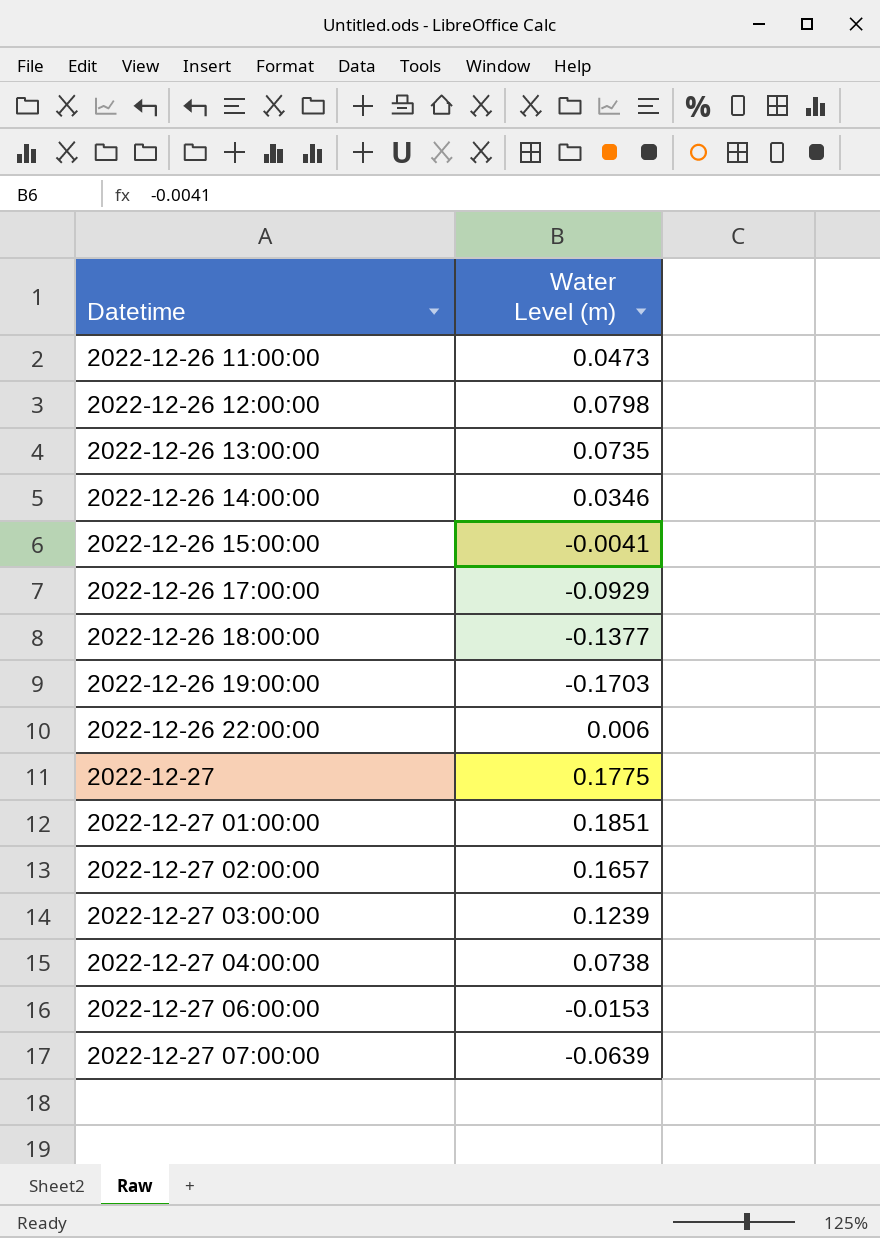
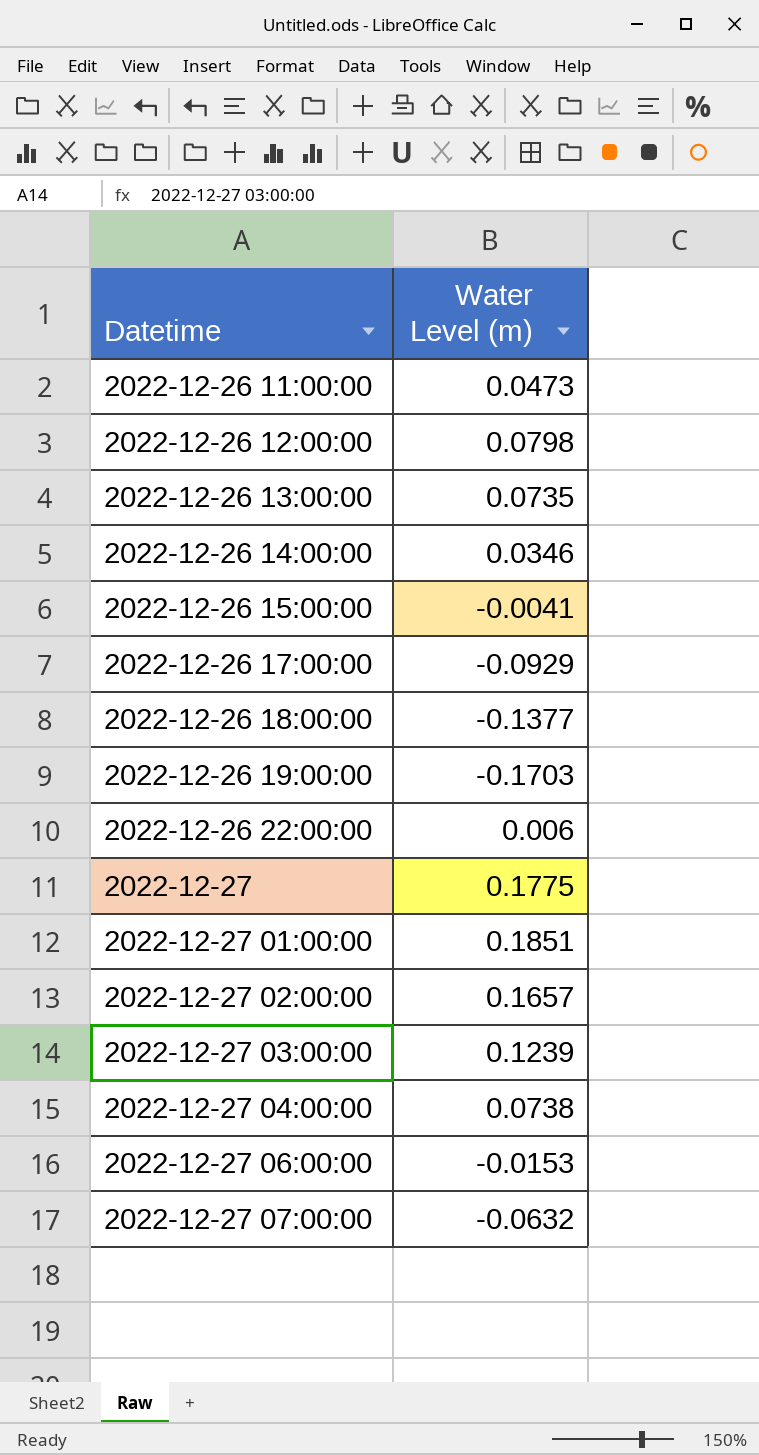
2022-12-27 07:00:00 | Water Level (m): -0.0639 -> -0.0632

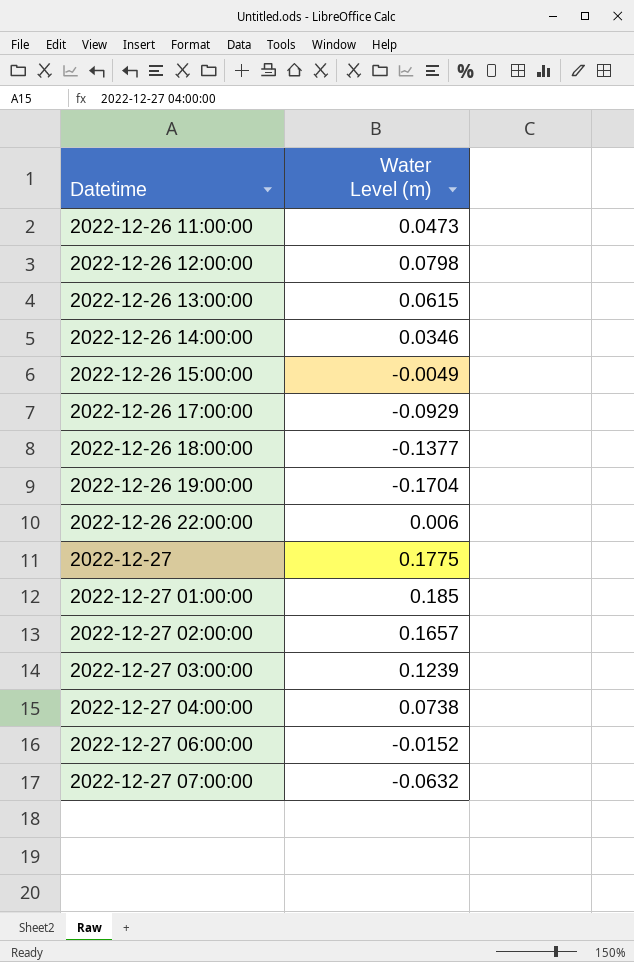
2022-12-26 13:00:00 | Water Level (m): 0.0735 -> 0.0615
2022-12-26 15:00:00 | Water Level (m): -0.0041 -> -0.0049
2022-12-26 19:00:00 | Water Level (m): -0.1703 -> -0.1704
2022-12-27 01:00:00 | Water Level (m): 0.1851 -> 0.185
2022-12-27 06:00:00 | Water Level (m): -0.0153 -> -0.0152

